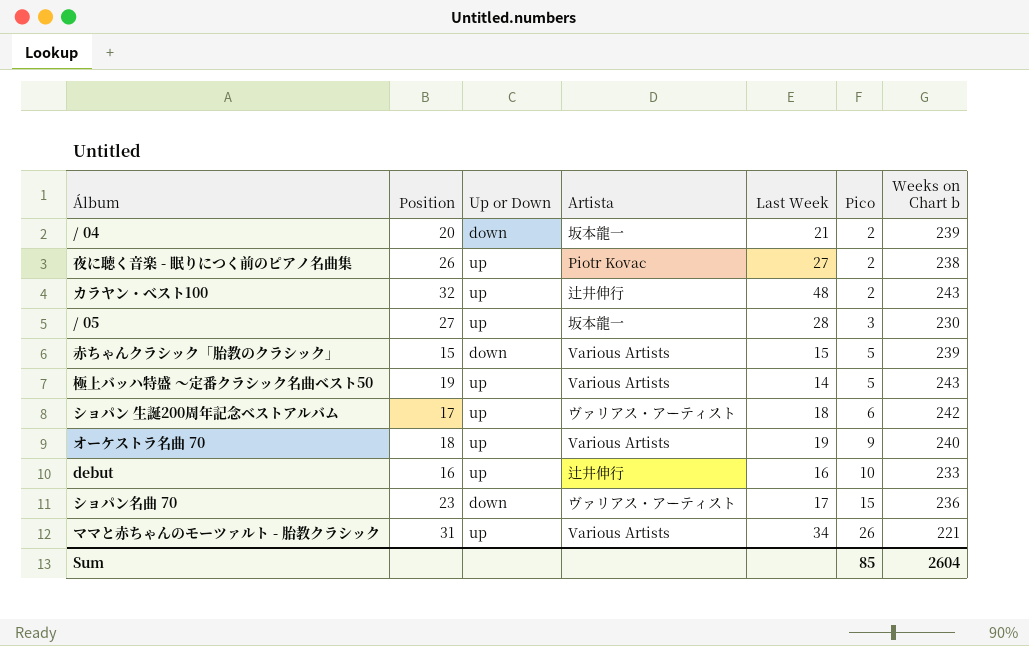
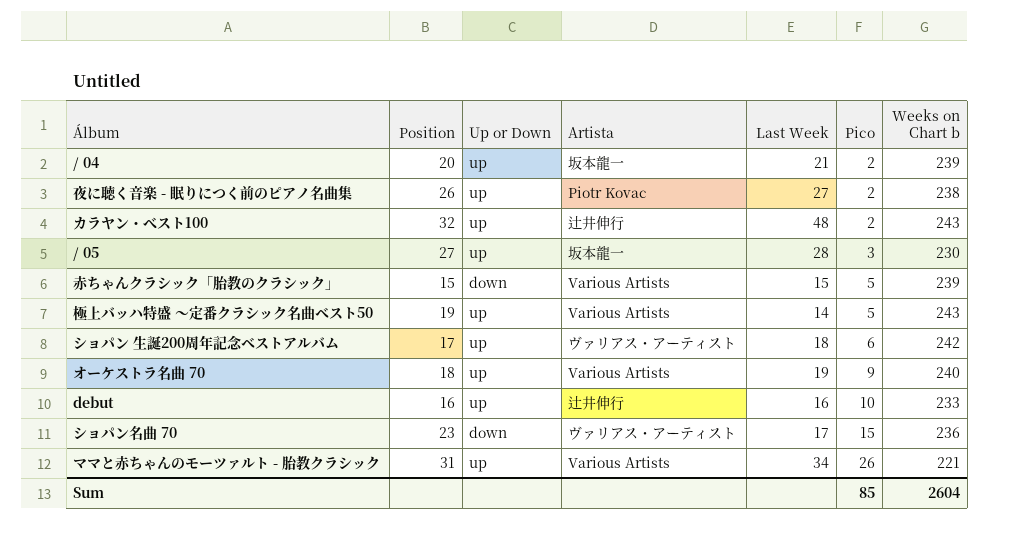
/ 04 | Up or Down: down -> up

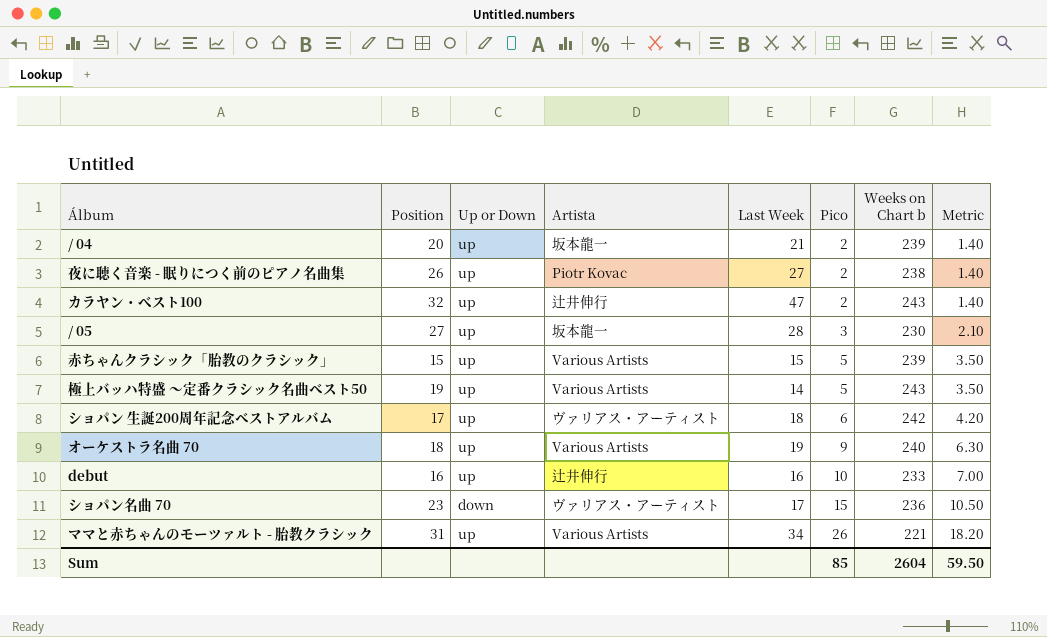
column Metric | formula: none -> [Pico] * 0.7
カラヤン・べスト100 | Last Week: 48 -> 47
赤ちゃんクラシック「胎教のクラシック」 | Up or Down: down -> up

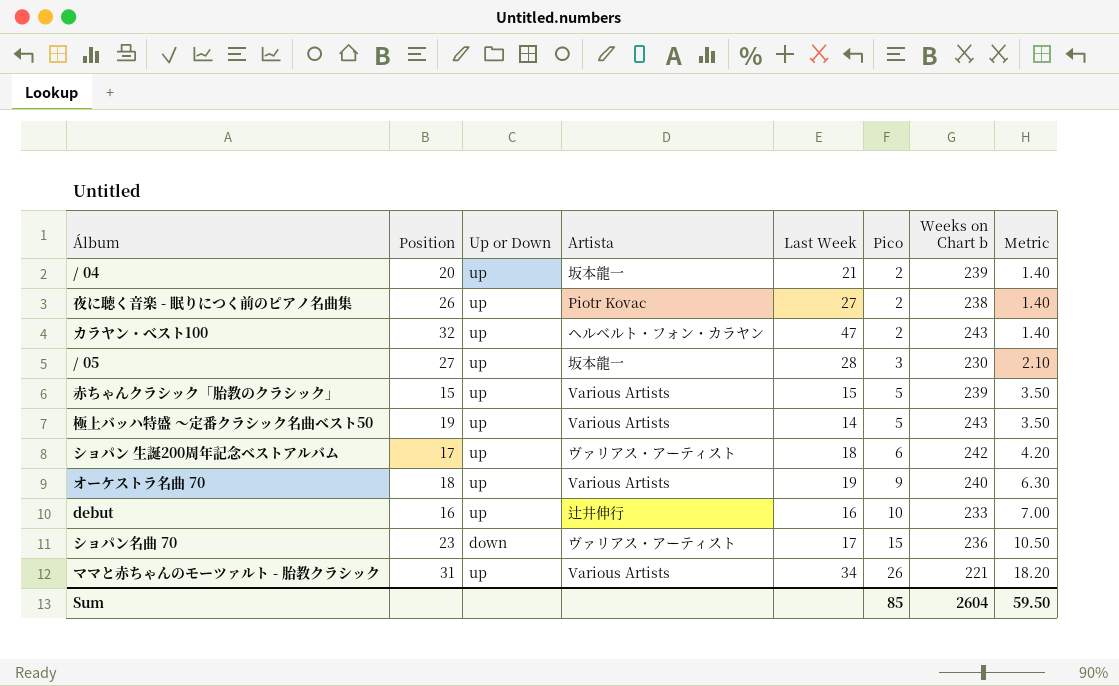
カラヤン・べスト100 | Artista: 辻井伸行 -> ヘルベルト・フォン・カラヤン

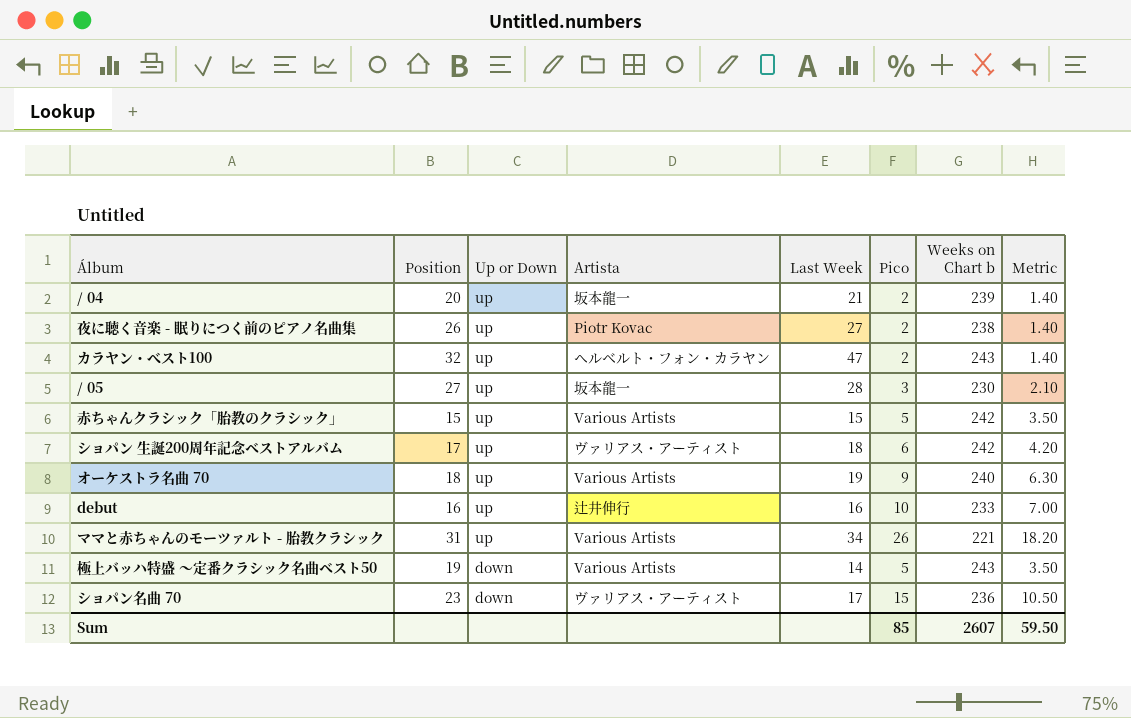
row order: Pico ascending -> Up or Down descending
赤ちゃんクラシック「胎教のクラシック」 | Weeks on Chart b: 239 -> 242
極上バッハ特盛 〜定番クラシック名曲ベスト50 | Up or Down: up -> down
Sum | Weeks on Chart b: 2604 -> 2607

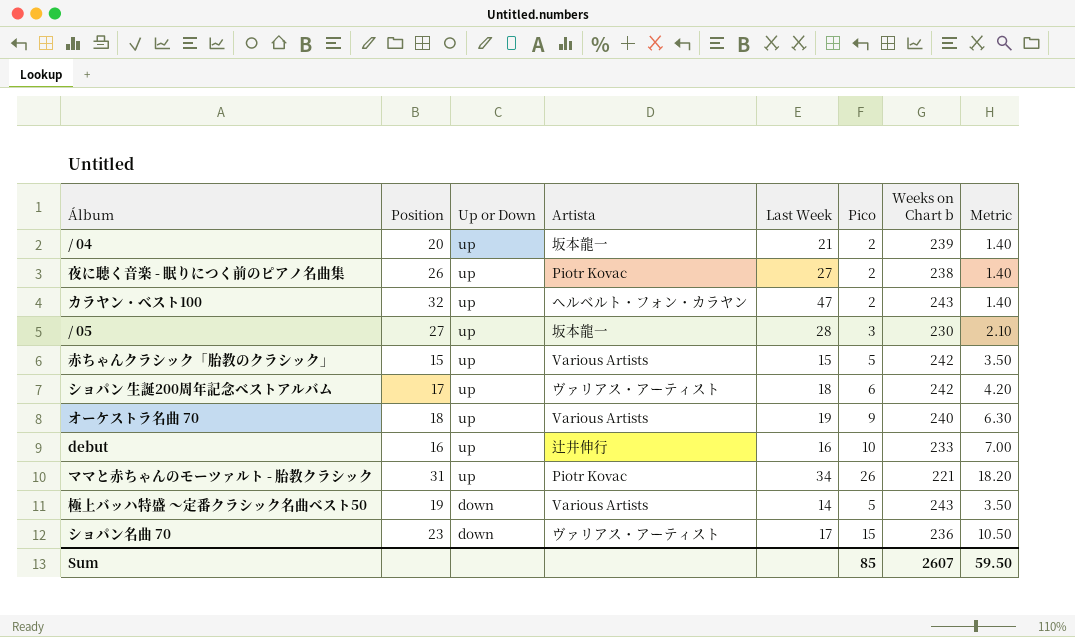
ママと赤ちゃんのモーツァルト - 胎教クラシック | Artista: Various Artists -> Piotr Kovac

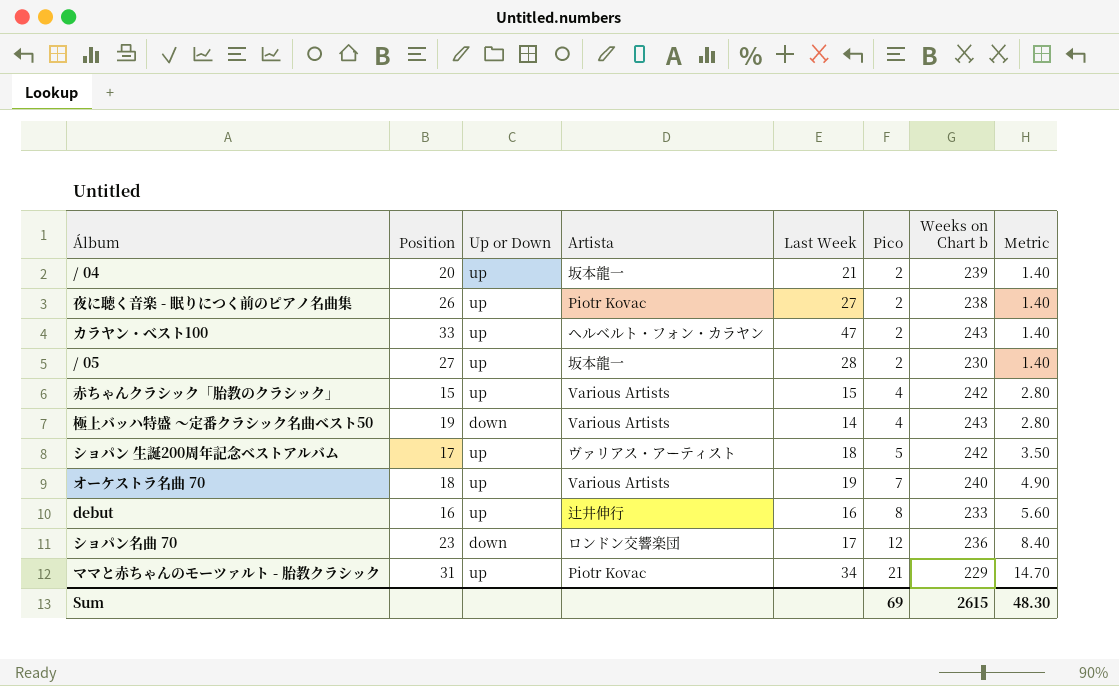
row order: Up or Down descending -> Pico ascending
カラヤン・べスト100 | Position: 32 -> 33
/ 05 | Pico: 3 -> 2
/ 05 | Metric: 2.10 -> 1.40
赤ちゃんクラシック「胎教のクラシック」 | Pico: 5 -> 4
赤ちゃんクラシック「胎教のクラシック」 | Metric: 3.50 -> 2.80
極上バッハ特盛 〜定番クラシック名曲ベスト50 | Pico: 5 -> 4
極上バッハ特盛 〜定番クラシック名曲ベスト50 | Metric: 3.50 -> 2.80
ショパン 生誕200周年記念ベストアルバム | Pico: 6 -> 5
ショパン 生誕200周年記念ベストアルバム | Metric: 4.20 -> 3.50
オーケストラ名曲 70 | Pico: 9 -> 7
オーケストラ名曲 70 | Metric: 6.30 -> 4.90
debut | Pico: 10 -> 8
debut | Metric: 7.00 -> 5.60
ショパン名曲 70 | Artista: ヴァリアス・アーティスト -> ロンドン交響楽団
ショパン名曲 70 | Pico: 15 -> 12
ショパン名曲 70 | Metric: 10.50 -> 8.40
ママと赤ちゃんのモーツァルト - 胎教クラシック | Pico: 26 -> 21
ママと赤ちゃんのモーツァルト - 胎教クラシック | Weeks on Chart b: 221 -> 229
ママと赤ちゃんのモーツァルト - 胎教クラシック | Metric: 18.20 -> 14.70
Sum | Pico: 85 -> 69
Sum | Weeks on Chart b: 2607 -> 2615
Sum | Metric: 59.50 -> 48.30

